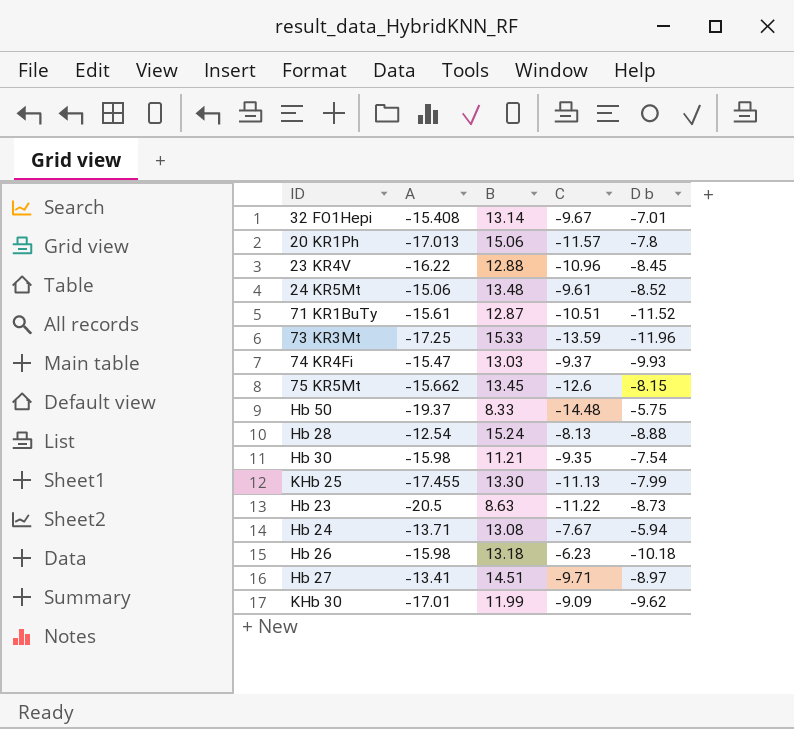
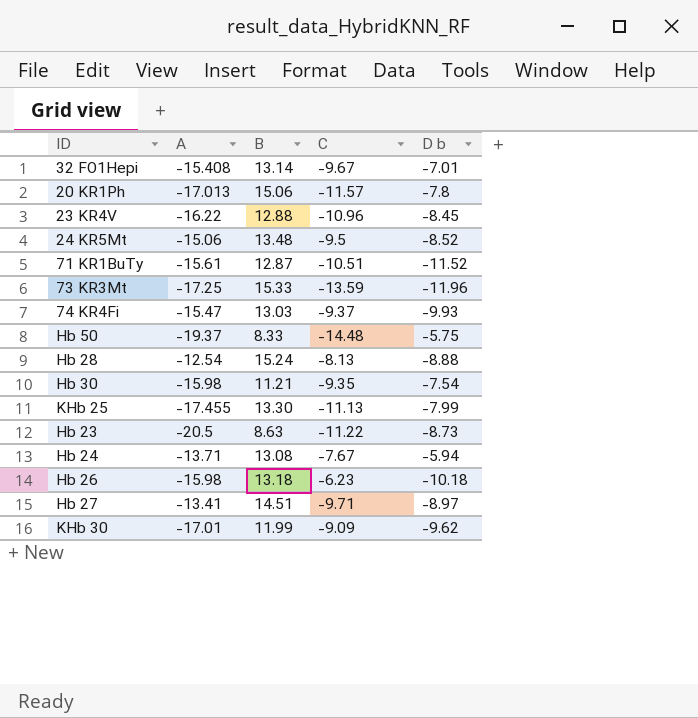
row 75 KR5Mt: -15.662 | 13.45 | -12.6 | -8.15 -> none
24 KR5Mt | C: -9.61 -> -9.5

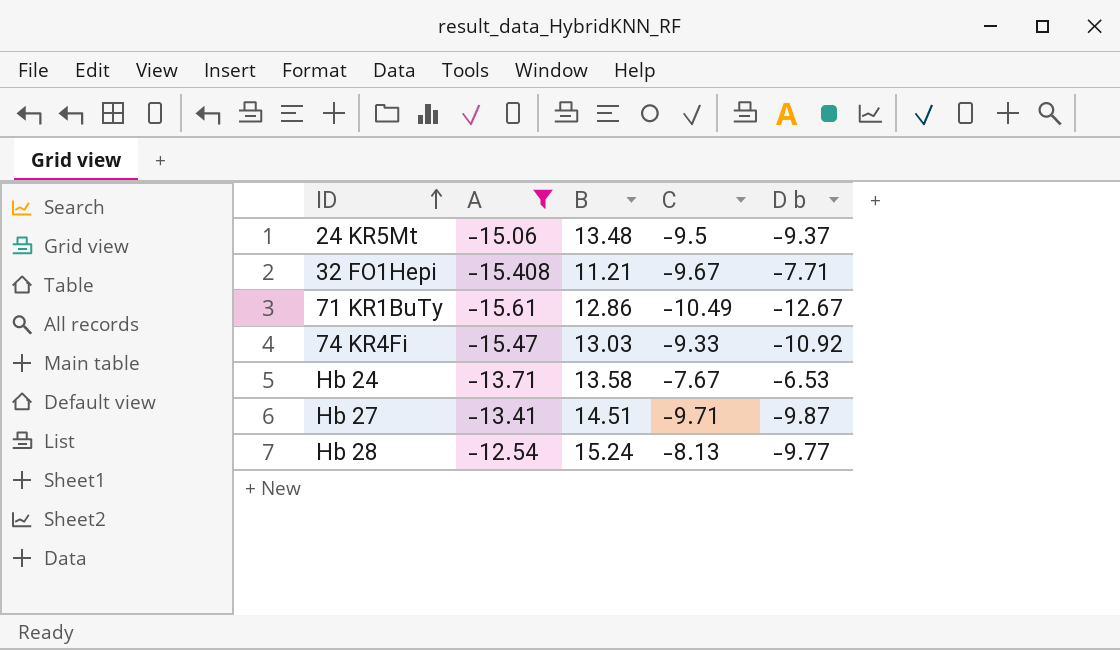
filter: none -> A >= -15.61
row order: none -> ID ascending
24 KR5Mt | D b: -8.52 -> -9.37
32 FO1Hepi | B: 13.14 -> 11.21
32 FO1Hepi | D b: -7.01 -> -7.71
71 KR1BuTy | B: 12.87 -> 12.86
71 KR1BuTy | C: -10.51 -> -10.49
71 KR1BuTy | D b: -11.52 -> -12.67
74 KR4Fi | C: -9.37 -> -9.33
74 KR4Fi | D b: -9.93 -> -10.92
Hb 24 | B: 13.08 -> 13.58
Hb 24 | D b: -5.94 -> -6.53
Hb 27 | D b: -8.97 -> -9.87
Hb 28 | D b: -8.88 -> -9.77

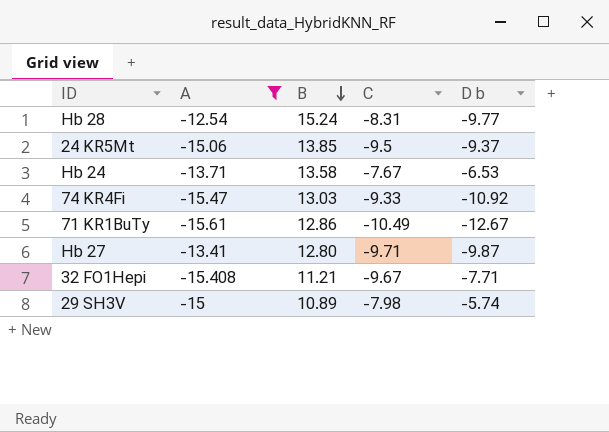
row order: ID ascending -> B descending
Hb 28 | C: -8.13 -> -8.31
24 KR5Mt | B: 13.48 -> 13.85
Hb 27 | B: 14.51 -> 12.80
row 29 SH3V: none -> -15 | 10.89 | -7.98 | -5.74

